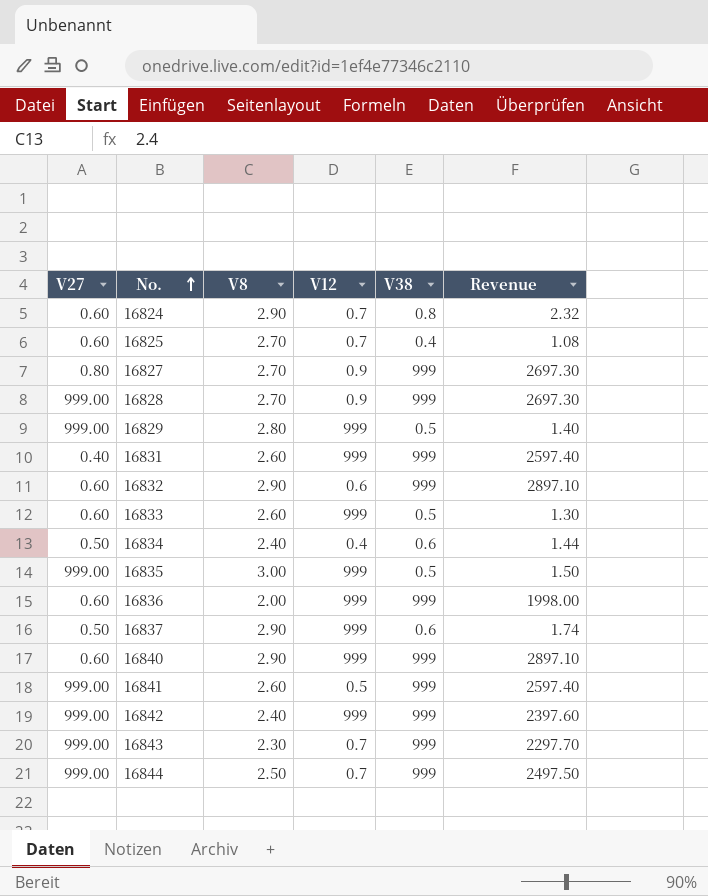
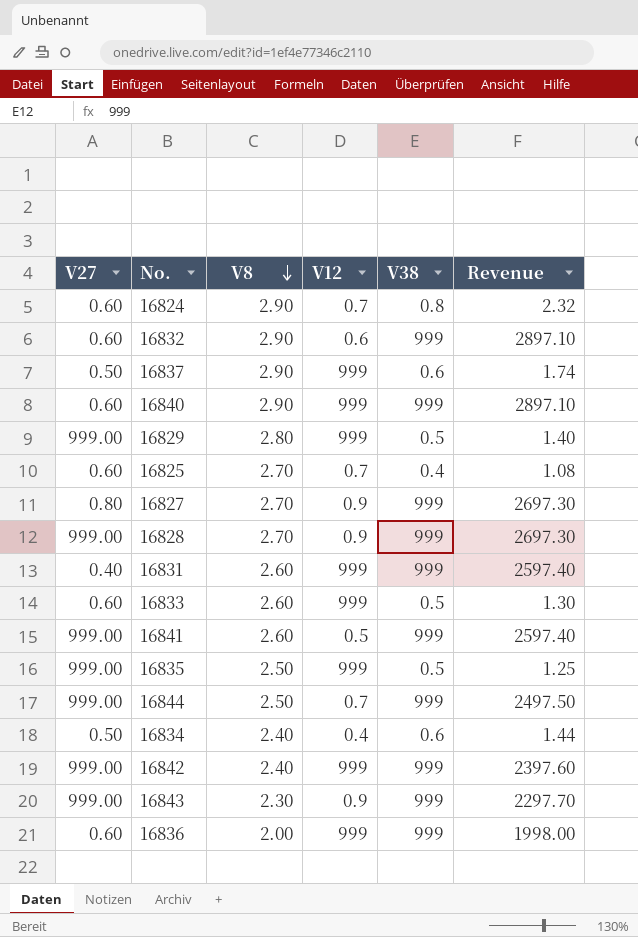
row order: No. ascending -> V8 descending
16835 | V8: 3.00 -> 2.50
16835 | Revenue: 1.50 -> 1.25
16843 | V12: 0.7 -> 0.9

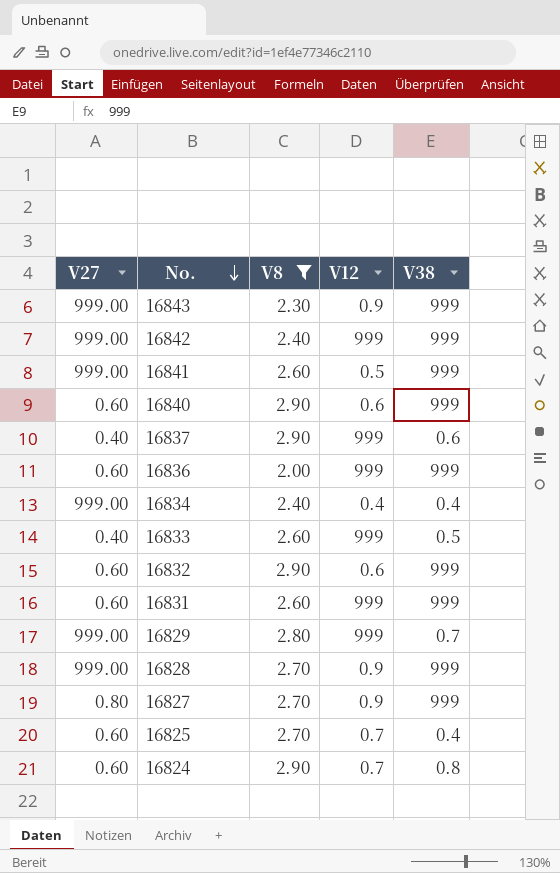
filter: none -> V8 != 2.50
row order: V8 descending -> No. descending
column Revenue | formula: [V8] * [V38] -> none
16840 | V12: 999 -> 0.6
16837 | V27: 0.50 -> 0.40
16834 | V27: 0.50 -> 999.00
16834 | V38: 0.6 -> 0.4
16833 | V27: 0.60 -> 0.40
16831 | V27: 0.40 -> 0.60
16829 | V38: 0.5 -> 0.7

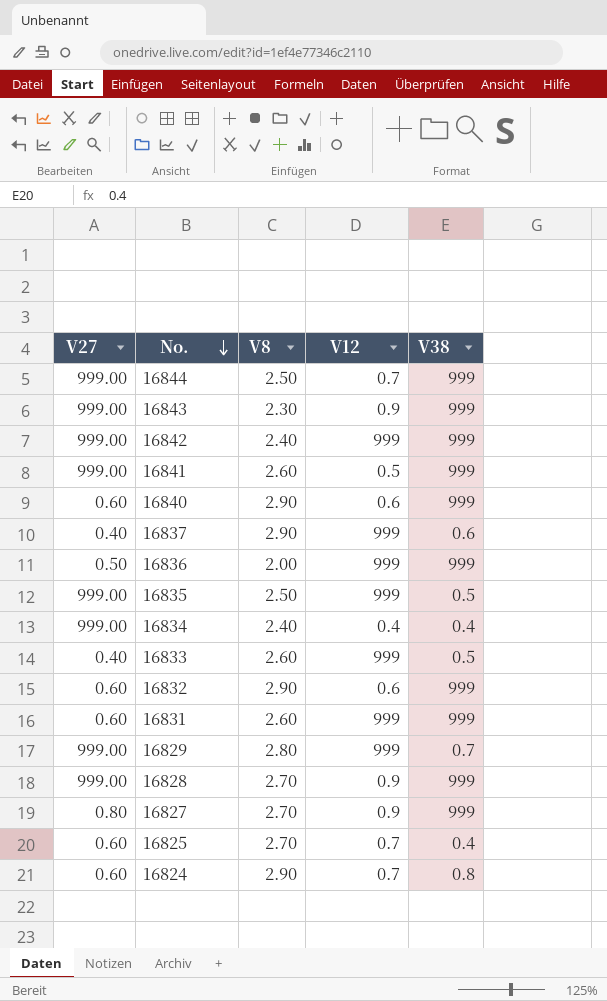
filter: V8 != 2.50 -> none
16836 | V27: 0.60 -> 0.50

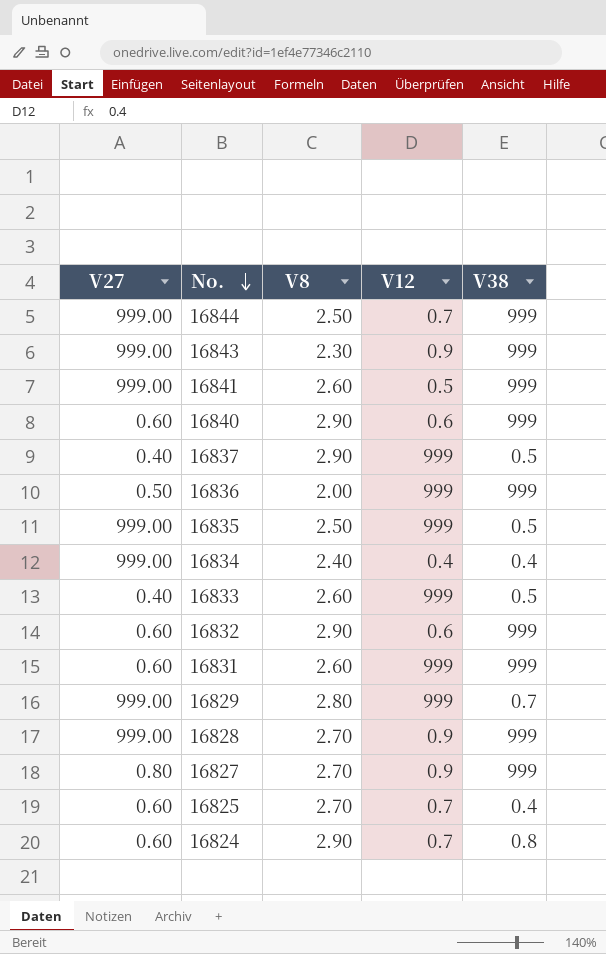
row 16842: 999.00 | 2.40 | 999 | 999 -> none
16837 | V38: 0.6 -> 0.5

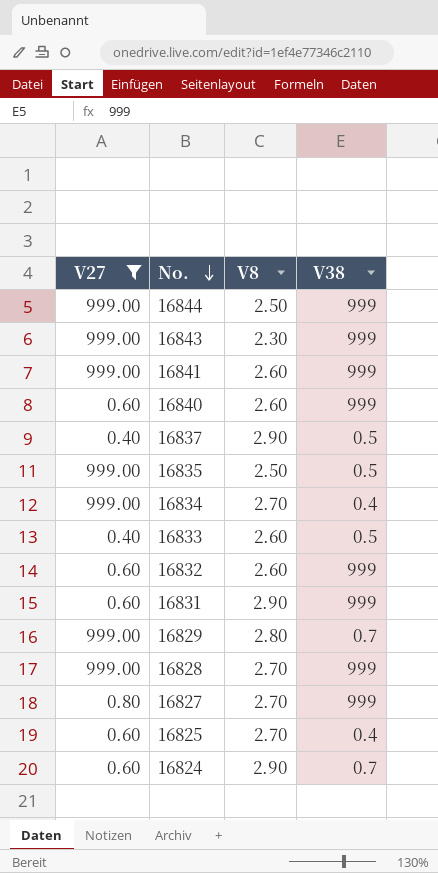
filter: none -> V27 != 0.50
column V12 | position: 4 -> none
16840 | V8: 2.90 -> 2.60
16834 | V8: 2.40 -> 2.70
16832 | V8: 2.90 -> 2.60
16831 | V8: 2.60 -> 2.90
16824 | V38: 0.8 -> 0.7

